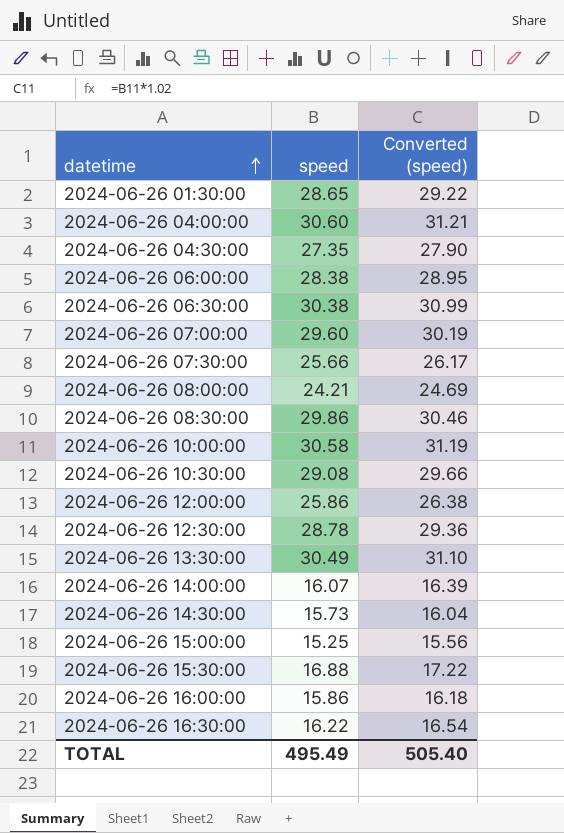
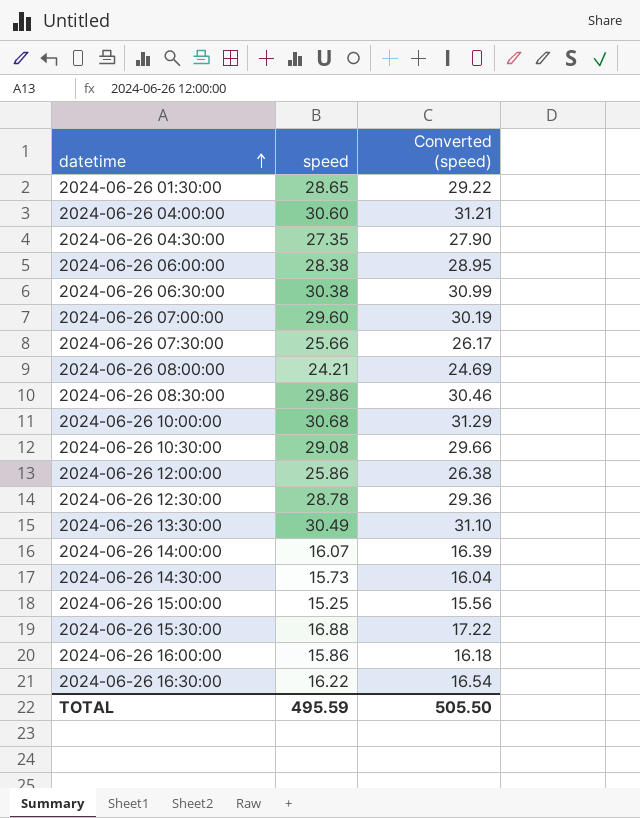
2024-06-26 10:00:00 | speed: 30.58 -> 30.68
2024-06-26 10:00:00 | Converted (speed): 31.19 -> 31.29
TOTAL | speed: 495.49 -> 495.59
TOTAL | Converted (speed): 505.40 -> 505.50

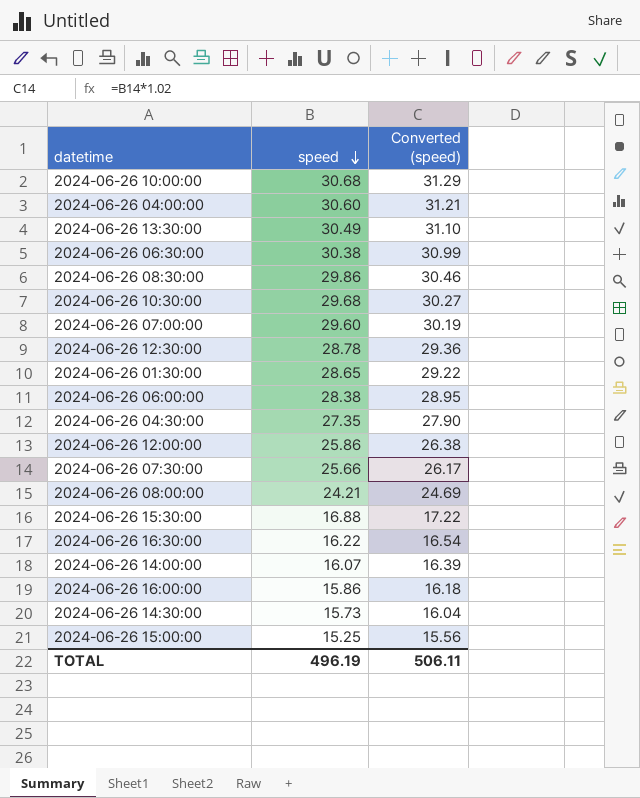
row order: datetime ascending -> speed descending
2024-06-26 10:30:00 | speed: 29.08 -> 29.68
2024-06-26 10:30:00 | Converted (speed): 29.66 -> 30.27
TOTAL | speed: 495.59 -> 496.19
TOTAL | Converted (speed): 505.50 -> 506.11

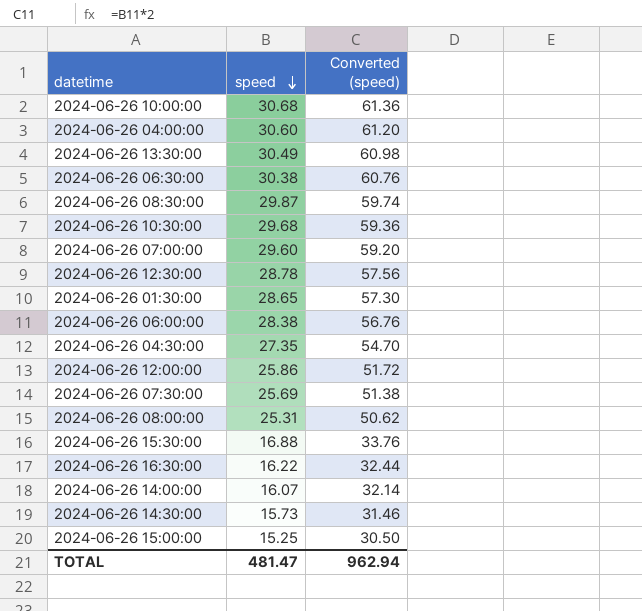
column Converted (speed) | formula: [speed] * 1.02 -> [speed] * 2
row 2024-06-26 16:00:00: 15.86 | 16.18 -> none
2024-06-26 08:30:00 | speed: 29.86 -> 29.87
2024-06-26 07:30:00 | speed: 25.66 -> 25.69
2024-06-26 08:00:00 | speed: 24.21 -> 25.31
TOTAL | speed: 496.19 -> 481.47
TOTAL | Converted (speed): 506.11 -> 962.94

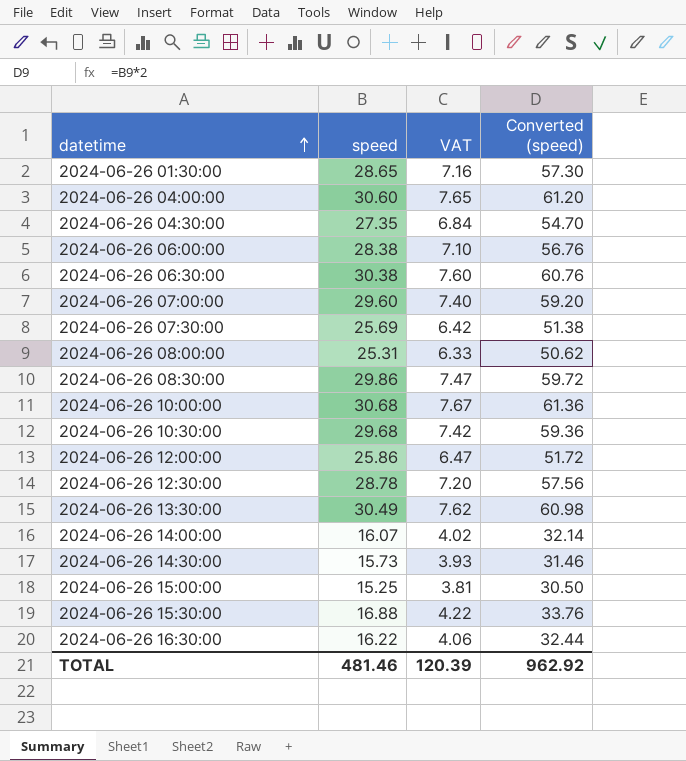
row order: speed descending -> datetime ascending
column VAT | formula: none -> [speed] * 0.25
2024-06-26 08:30:00 | speed: 29.87 -> 29.86
2024-06-26 08:30:00 | Converted (speed): 59.74 -> 59.72
TOTAL | speed: 481.47 -> 481.46
TOTAL | Converted (speed): 962.94 -> 962.92

